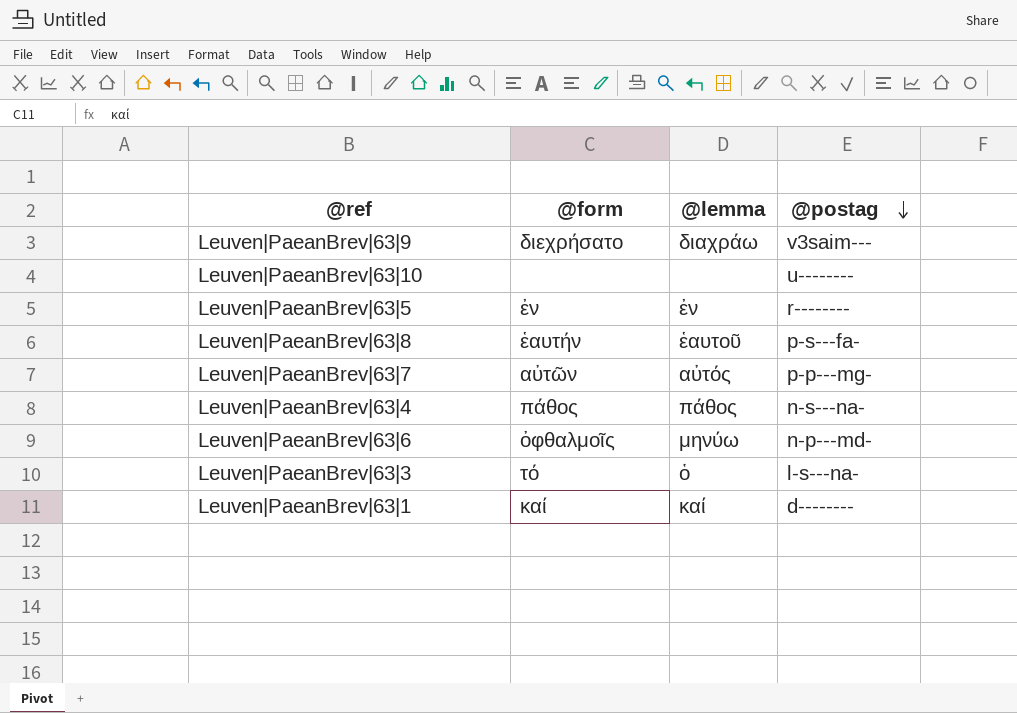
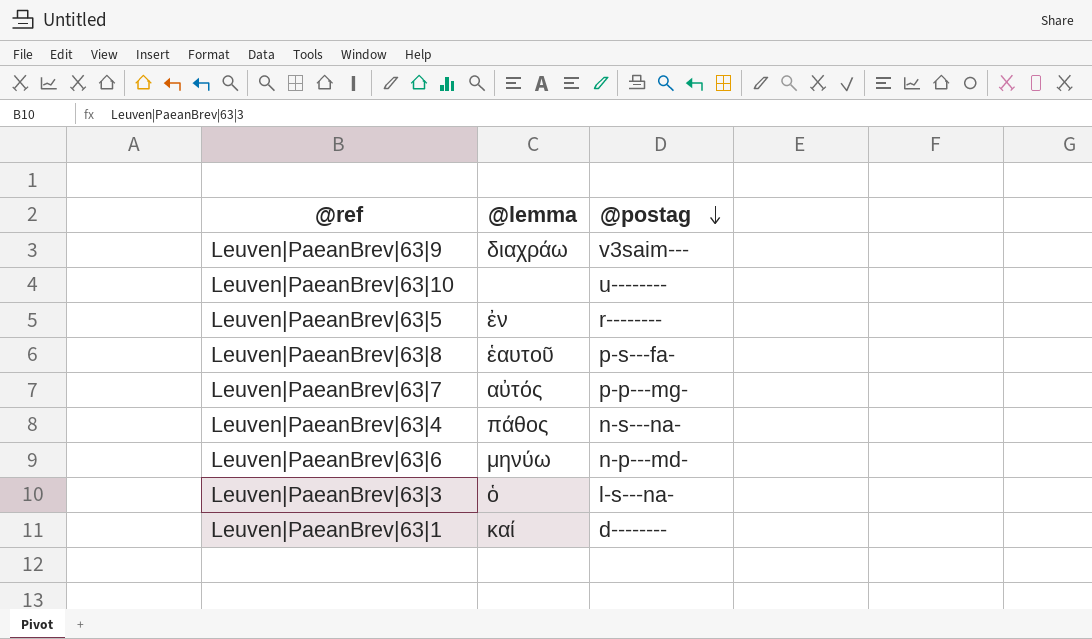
column @form | position: 2 -> none

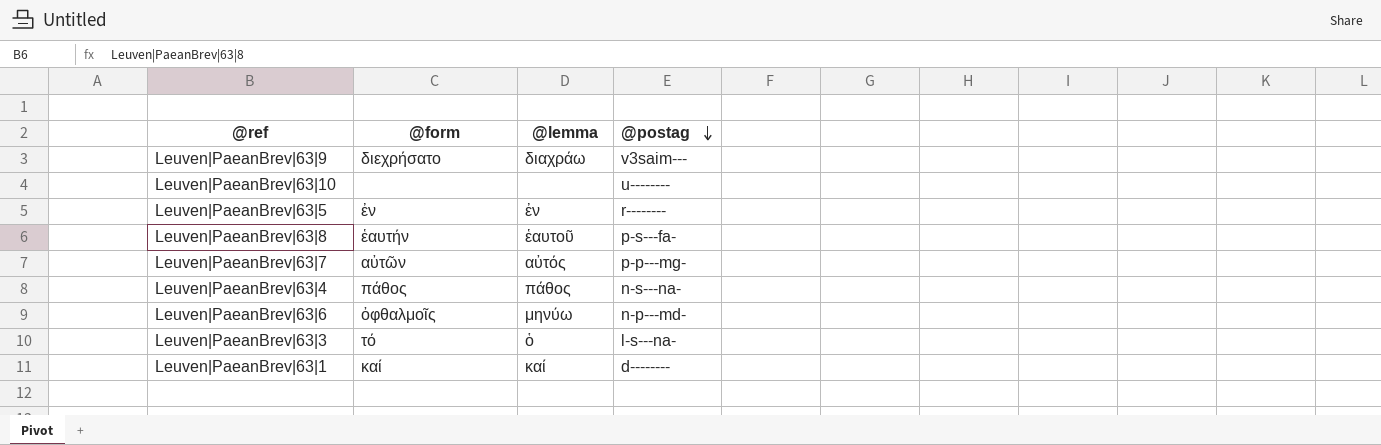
column @form | position: none -> 2

